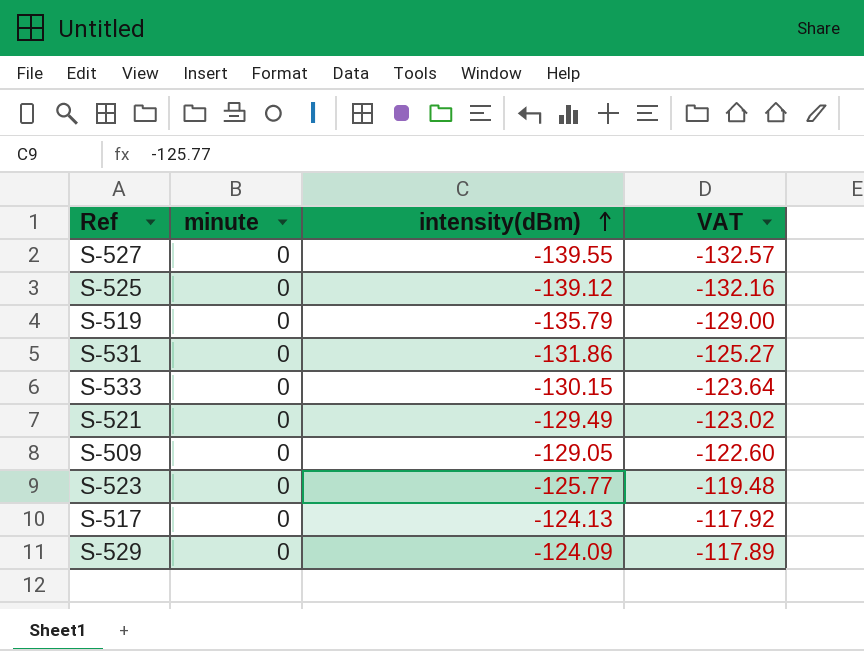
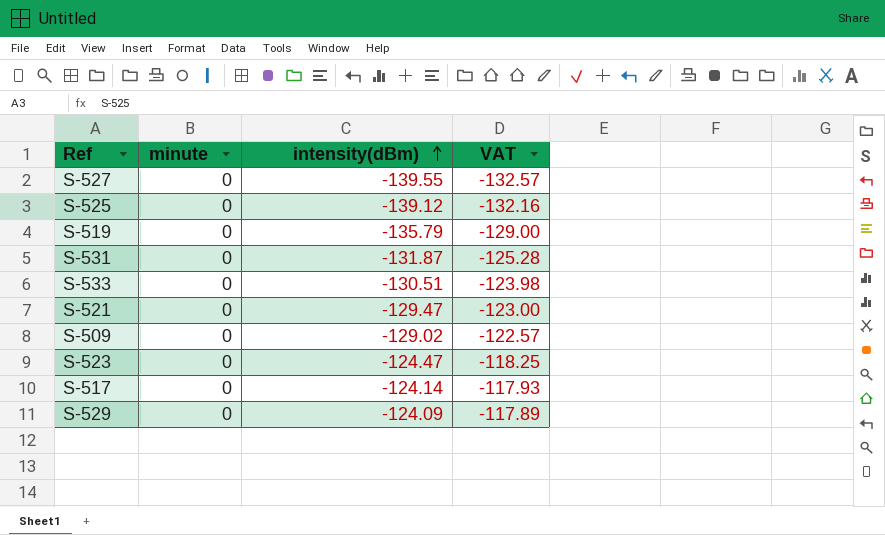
S-531 | intensity(dBm): -131.86 -> -131.87
S-531 | VAT: -125.27 -> -125.28
S-533 | intensity(dBm): -130.15 -> -130.51
S-533 | VAT: -123.64 -> -123.98
S-521 | intensity(dBm): -129.49 -> -129.47
S-521 | VAT: -123.02 -> -123.00
S-509 | intensity(dBm): -129.05 -> -129.02
S-509 | VAT: -122.60 -> -122.57
S-523 | intensity(dBm): -125.77 -> -124.47
S-523 | VAT: -119.48 -> -118.25
S-517 | intensity(dBm): -124.13 -> -124.14
S-517 | VAT: -117.92 -> -117.93

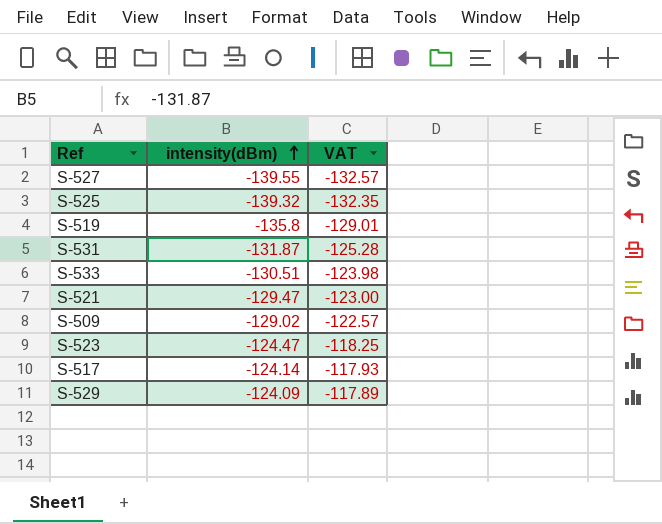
column minute | position: 2 -> none
S-525 | intensity(dBm): -139.12 -> -139.32
S-525 | VAT: -132.16 -> -132.35
S-519 | intensity(dBm): -135.79 -> -135.8
S-519 | VAT: -129.00 -> -129.01

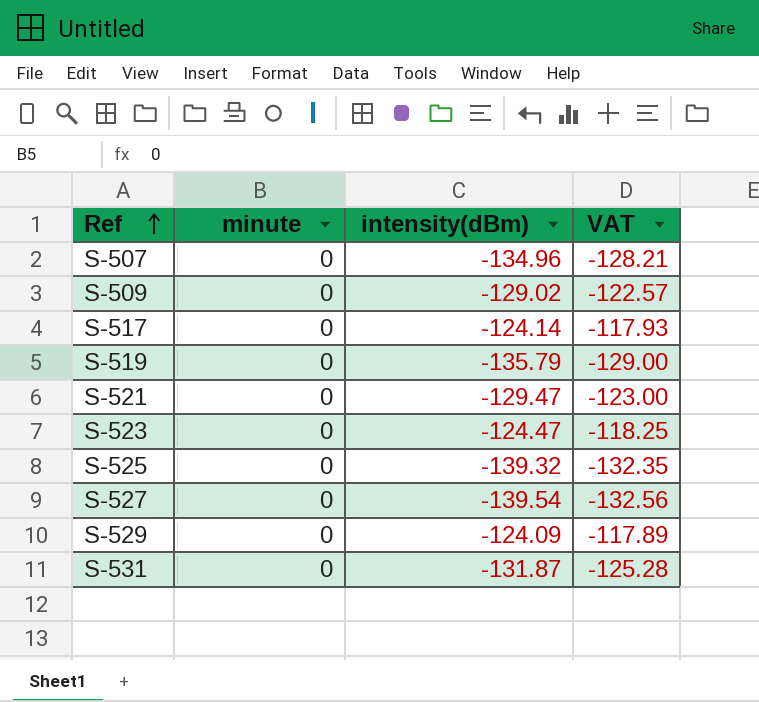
row order: intensity(dBm) ascending -> Ref ascending
column minute | position: none -> 2
row S-533: -130.51 | -123.98 -> none
row S-507: none -> 0 | -134.96 | -128.21
S-519 | intensity(dBm): -135.8 -> -135.79
S-519 | VAT: -129.01 -> -129.00
S-527 | intensity(dBm): -139.55 -> -139.54
S-527 | VAT: -132.57 -> -132.56

